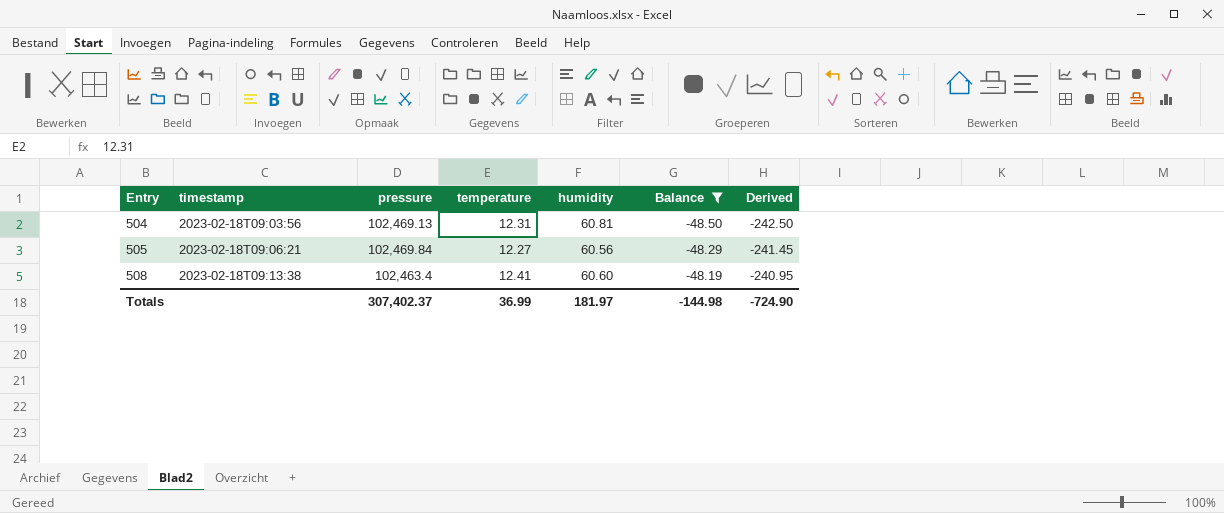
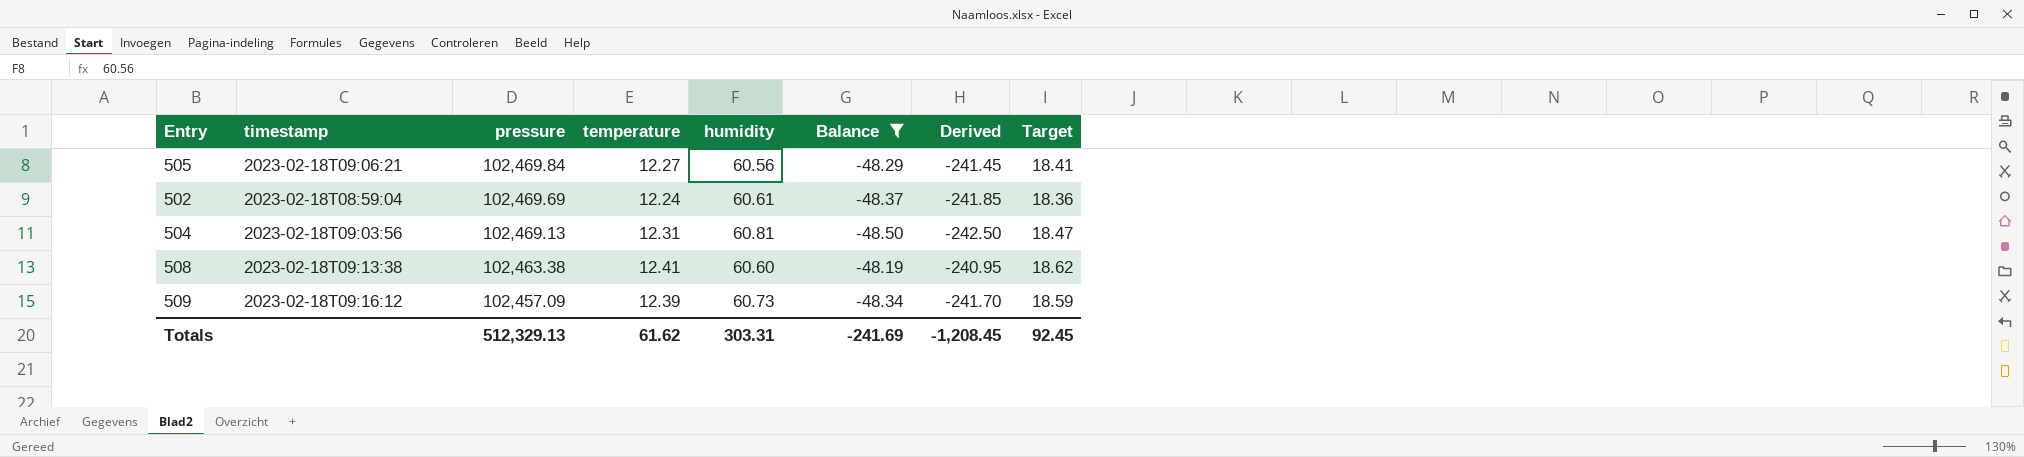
row order: Entry ascending -> pressure descending
column Target | formula: none -> [temperature] * 1.5
row 502: none -> 2023-02-18T08:59:04 | 102,469.69 | 12.24 | 60.61 | -48.37 | -241.85 | 18.36
508 | pressure: 102,463.4 -> 102,463.38
row 509: none -> 2023-02-18T09:16:12 | 102,457.09 | 12.39 | 60.73 | -48.34 | -241.70 | 18.59
Totals | pressure: 307,402.37 -> 512,329.13
Totals | temperature: 36.99 -> 61.62
Totals | humidity: 181.97 -> 303.31
Totals | Balance: -144.98 -> -241.69
Totals | Derived: -724.90 -> -1,208.45

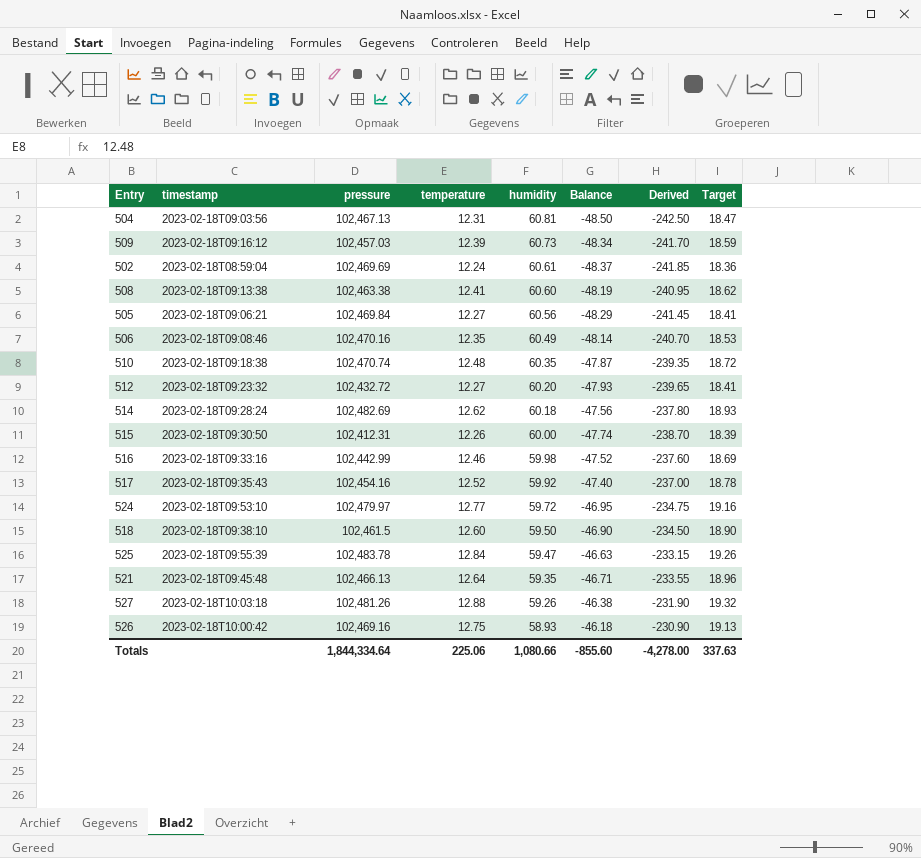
filter: Balance <= -48.19 -> none
row order: pressure descending -> humidity descending
504 | pressure: 102,469.13 -> 102,467.13
509 | pressure: 102,457.09 -> 102,457.03
Totals | pressure: 512,329.13 -> 1,844,334.64
Totals | temperature: 61.62 -> 225.06
Totals | humidity: 303.31 -> 1,080.66
Totals | Balance: -241.69 -> -855.60
Totals | Derived: -1,208.45 -> -4,278.00
Totals | Target: 92.45 -> 337.63

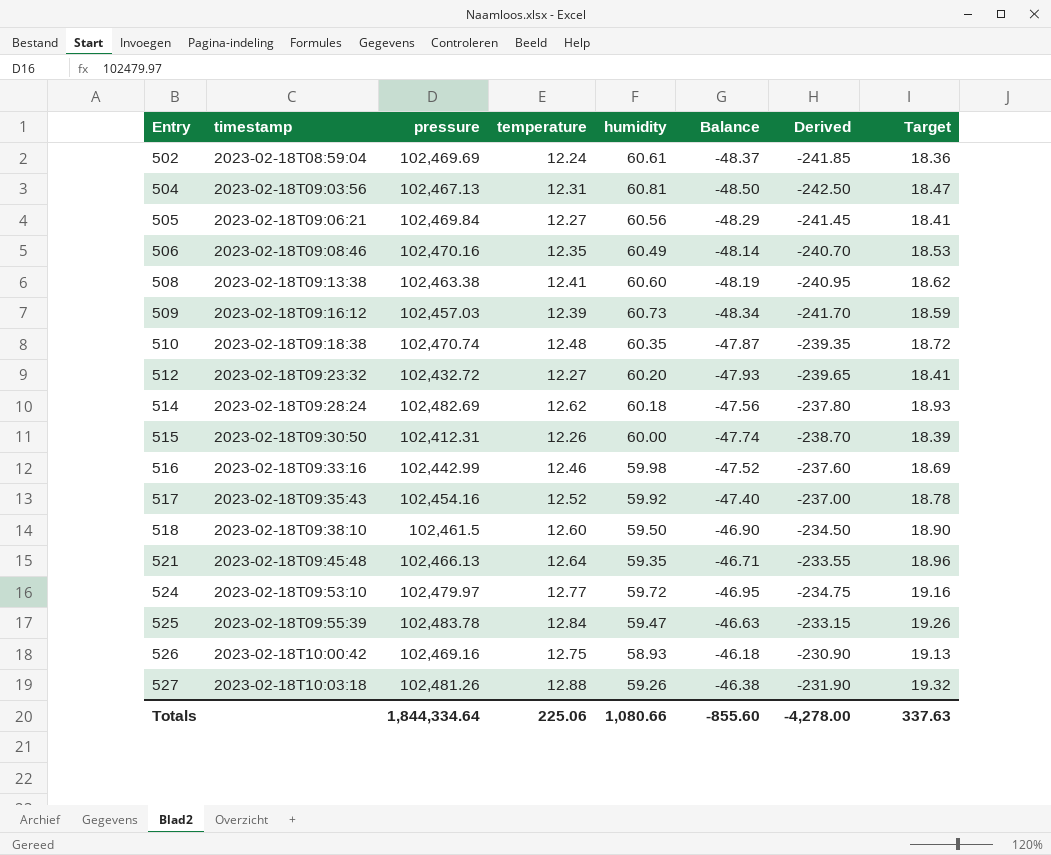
row order: humidity descending -> Entry ascending

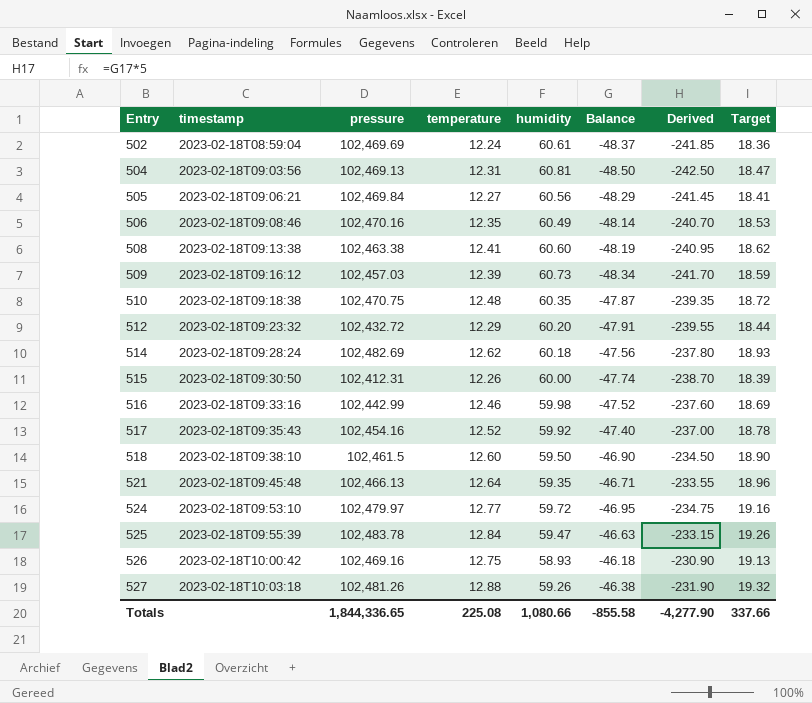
504 | pressure: 102,467.13 -> 102,469.13
510 | pressure: 102,470.74 -> 102,470.75
512 | temperature: 12.27 -> 12.29
512 | Balance: -47.93 -> -47.91
512 | Derived: -239.65 -> -239.55
512 | Target: 18.41 -> 18.44
Totals | pressure: 1,844,334.64 -> 1,844,336.65
Totals | temperature: 225.06 -> 225.08
Totals | Balance: -855.60 -> -855.58
Totals | Derived: -4,278.00 -> -4,277.90
Totals | Target: 337.63 -> 337.66

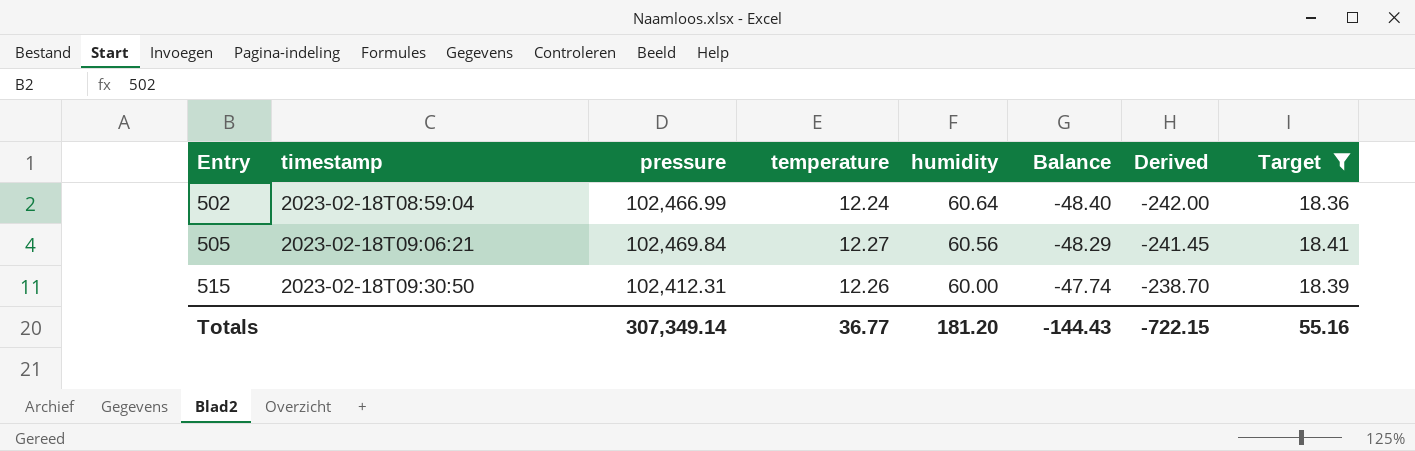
filter: none -> Target <= 18.41
502 | pressure: 102,469.69 -> 102,466.99
502 | humidity: 60.61 -> 60.64
502 | Balance: -48.37 -> -48.40
502 | Derived: -241.85 -> -242.00
Totals | pressure: 1,844,336.65 -> 307,349.14
Totals | temperature: 225.08 -> 36.77
Totals | humidity: 1,080.66 -> 181.20
Totals | Balance: -855.58 -> -144.43
Totals | Derived: -4,277.90 -> -722.15
Totals | Target: 337.66 -> 55.16

